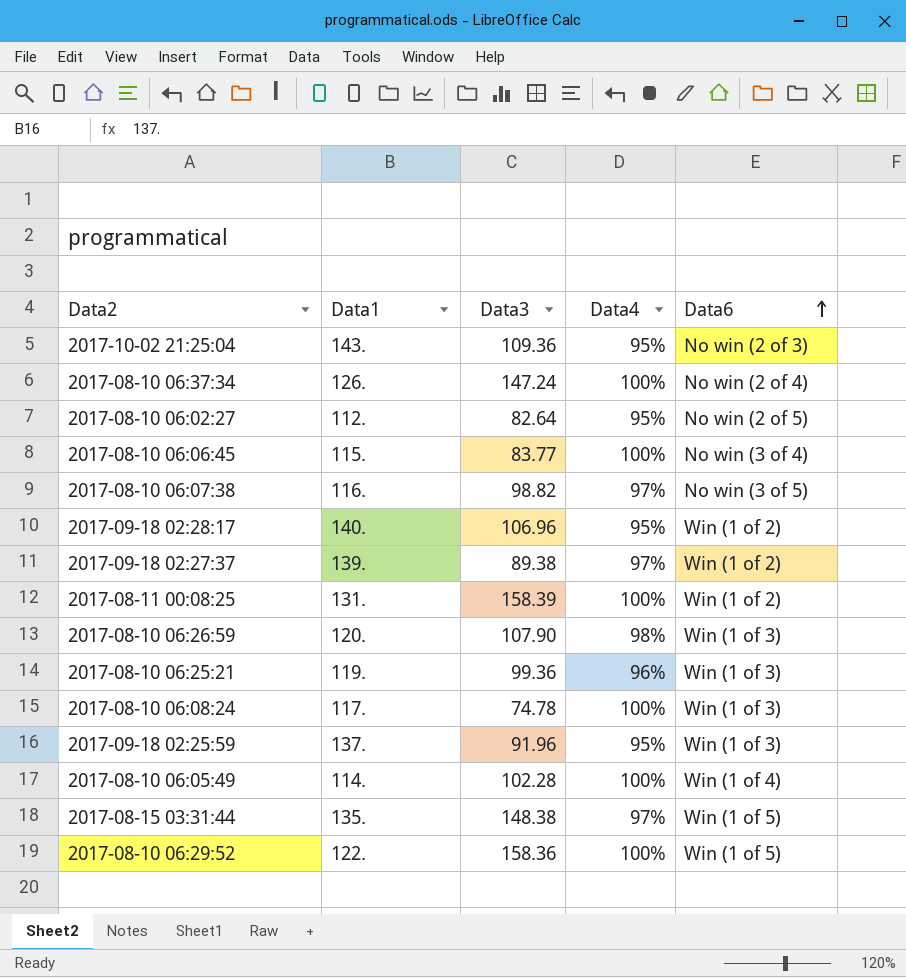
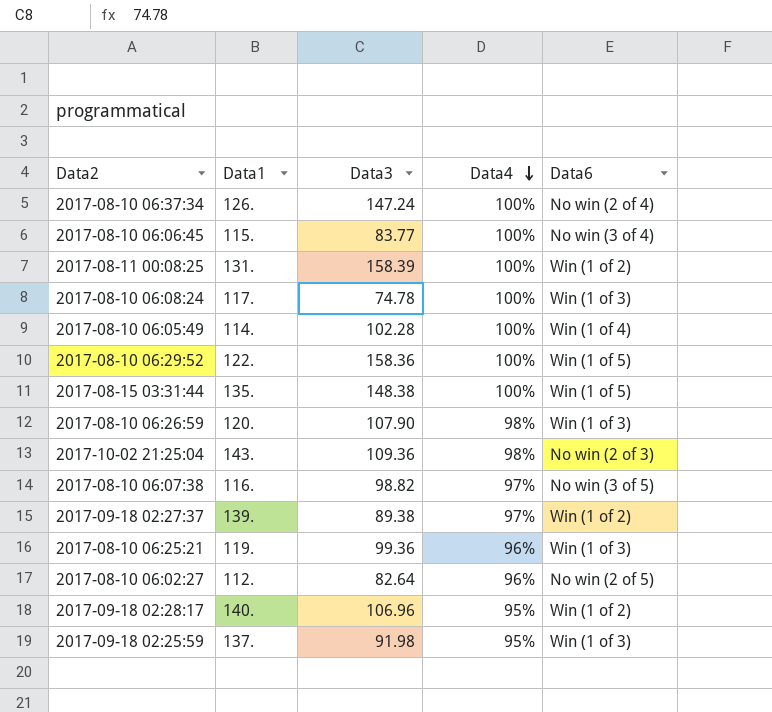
row order: Data6 ascending -> Data4 descending
2017-08-15 03:31:44 | Data4: 97% -> 100%
2017-10-02 21:25:04 | Data4: 95% -> 98%
2017-08-10 06:02:27 | Data4: 95% -> 96%
2017-09-18 02:25:59 | Data3: 91.96 -> 91.98

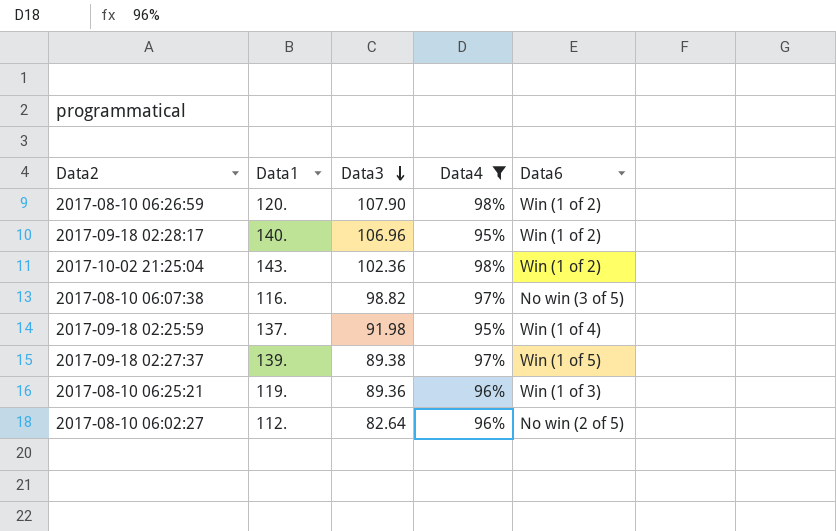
filter: none -> Data4 != 100%
row order: Data4 descending -> Data3 descending
2017-08-10 06:26:59 | Data6: Win (1 of 3) -> Win (1 of 2)
2017-10-02 21:25:04 | Data3: 109.36 -> 102.36
2017-10-02 21:25:04 | Data6: No win (2 of 3) -> Win (1 of 2)
2017-09-18 02:25:59 | Data6: Win (1 of 3) -> Win (1 of 4)
2017-09-18 02:27:37 | Data6: Win (1 of 2) -> Win (1 of 5)
2017-08-10 06:25:21 | Data3: 99.36 -> 89.36

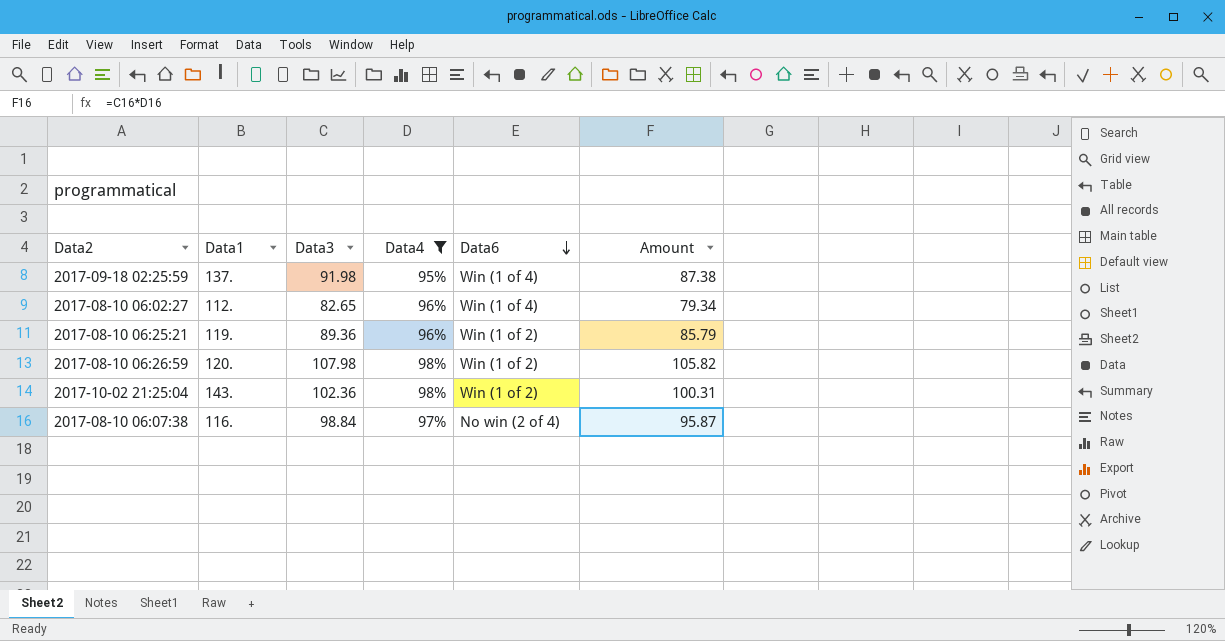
row order: Data3 descending -> Data6 descending
column Amount | formula: none -> [Data3] * [Data4]
row 2017-09-18 02:28:17: 140. | 106.96 | 95% | Win (1 of 2) -> none
row 2017-09-18 02:27:37: 139. | 89.38 | 97% | Win (1 of 5) -> none
2017-08-10 06:02:27 | Data3: 82.64 -> 82.65
2017-08-10 06:02:27 | Data6: No win (2 of 5) -> Win (1 of 4)
2017-08-10 06:25:21 | Data6: Win (1 of 3) -> Win (1 of 2)
2017-08-10 06:26:59 | Data3: 107.90 -> 107.98
2017-08-10 06:07:38 | Data3: 98.82 -> 98.84
2017-08-10 06:07:38 | Data6: No win (3 of 5) -> No win (2 of 4)

